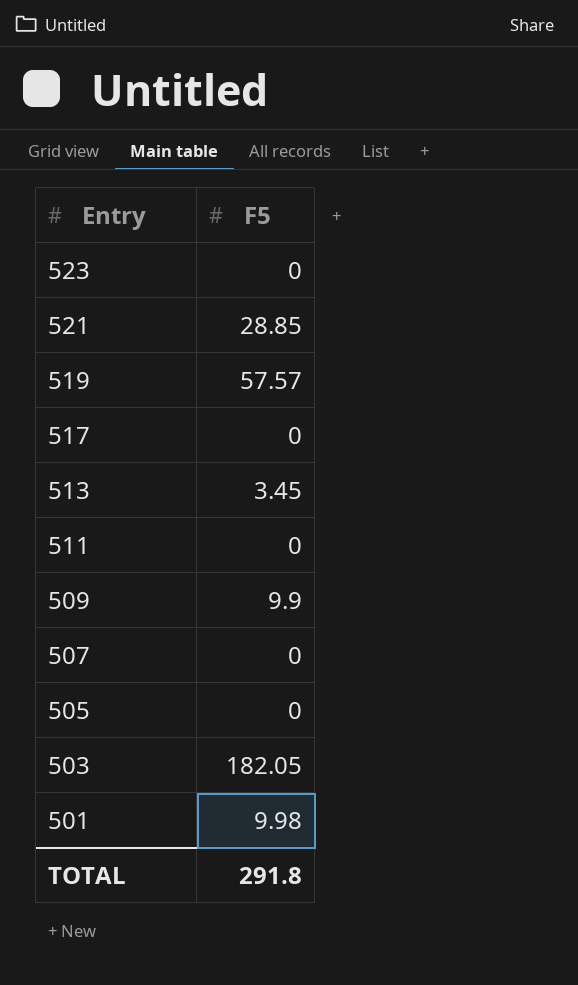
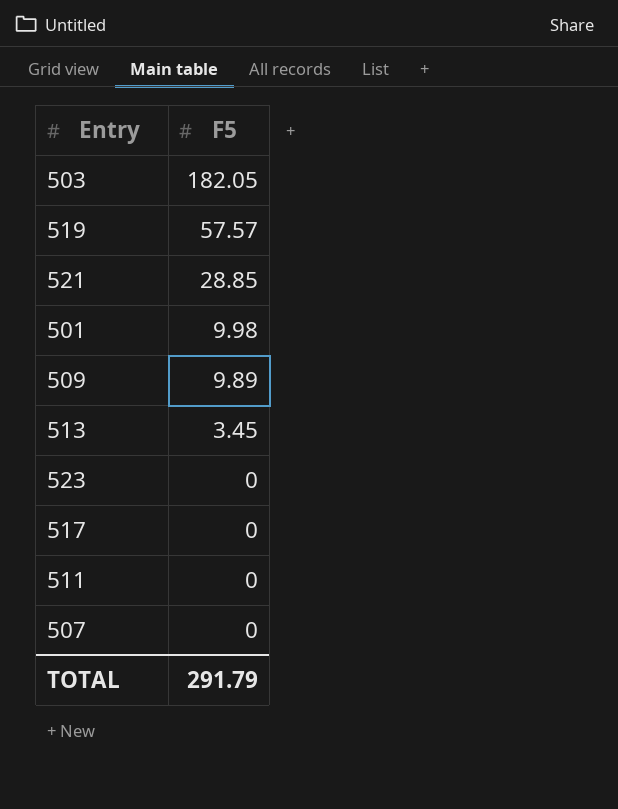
row order: Entry descending -> F5 descending
row 505: 0 -> none
509 | F5: 9.9 -> 9.89
TOTAL | F5: 291.8 -> 291.79

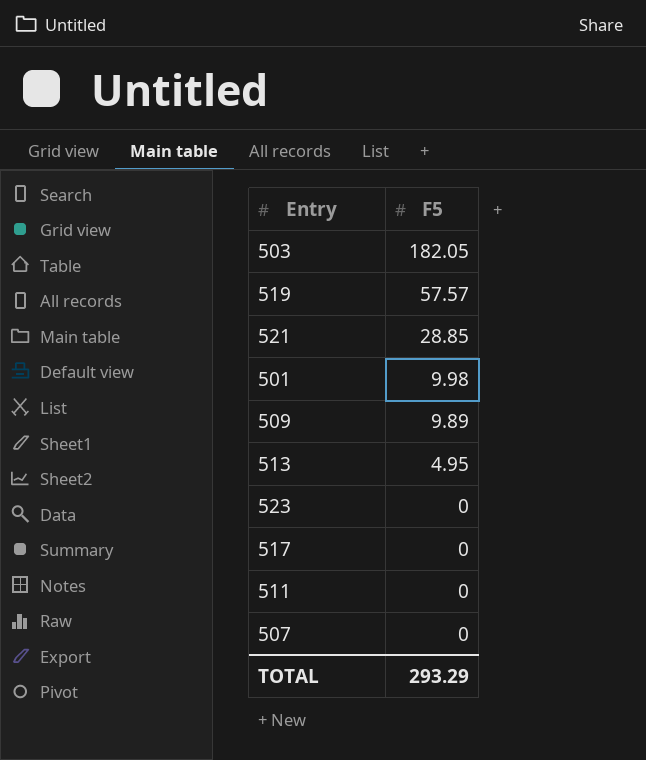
513 | F5: 3.45 -> 4.95
TOTAL | F5: 291.79 -> 293.29

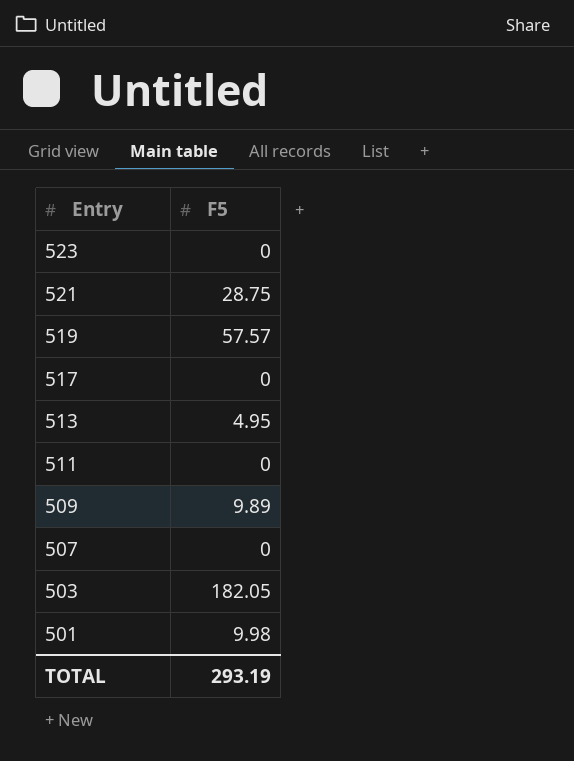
row order: F5 descending -> Entry descending
521 | F5: 28.85 -> 28.75
TOTAL | F5: 293.29 -> 293.19

